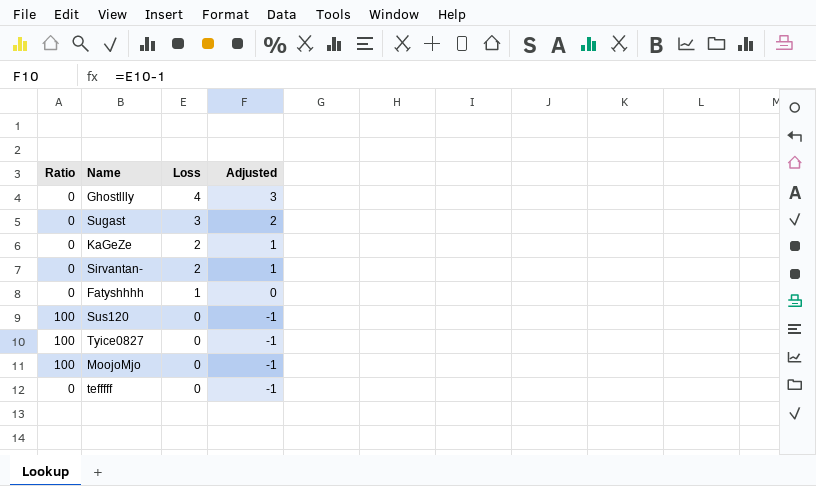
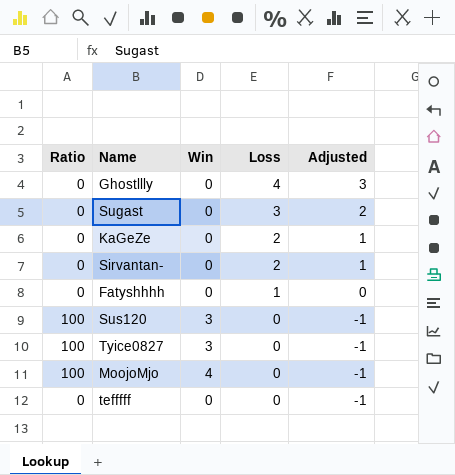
column Win | position: none -> 3

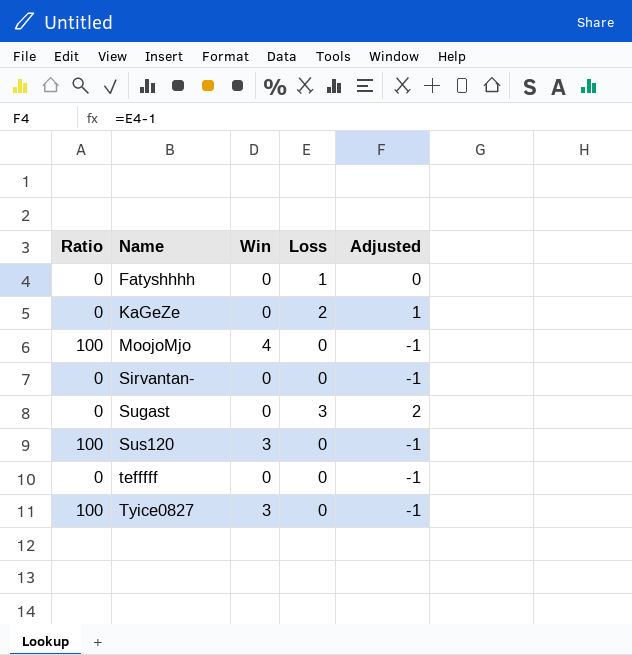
row order: Loss descending -> Name ascending
row Ghostllly: 0 | 0 | 4 | 3 -> none
Sirvantan- | Loss: 2 -> 0
Sirvantan- | Adjusted: 1 -> -1

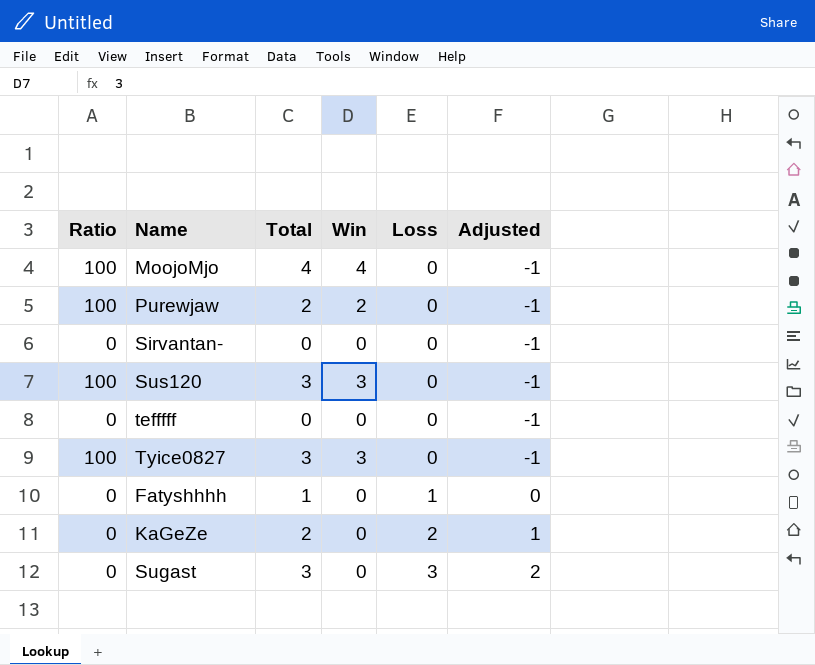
row order: Name ascending -> Loss ascending
column Total | formula: none -> [Win] + [Loss]
row Purewjaw: none -> 100 | 2 | 2 | 0 | -1

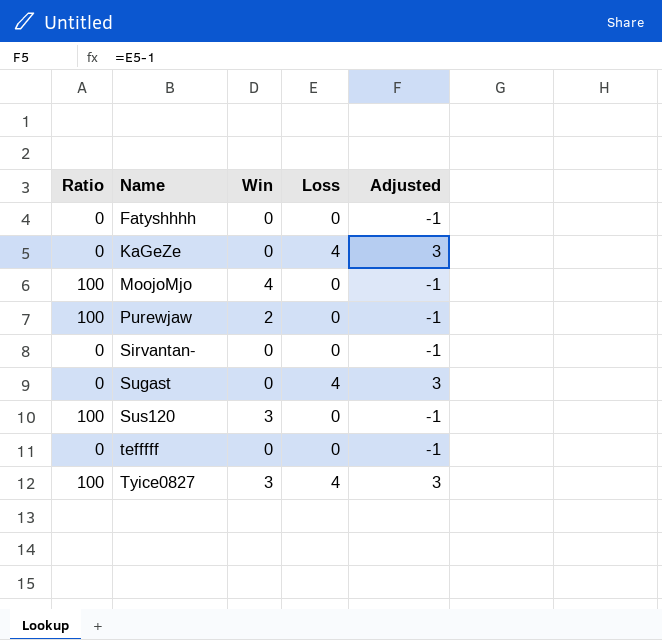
row order: Loss ascending -> Name ascending
column Total | formula: [Win] + [Loss] -> none
Fatyshhhh | Loss: 1 -> 0
Fatyshhhh | Adjusted: 0 -> -1
KaGeZe | Loss: 2 -> 4
KaGeZe | Adjusted: 1 -> 3
Sugast | Loss: 3 -> 4
Sugast | Adjusted: 2 -> 3
Tyice0827 | Loss: 0 -> 4
Tyice0827 | Adjusted: -1 -> 3

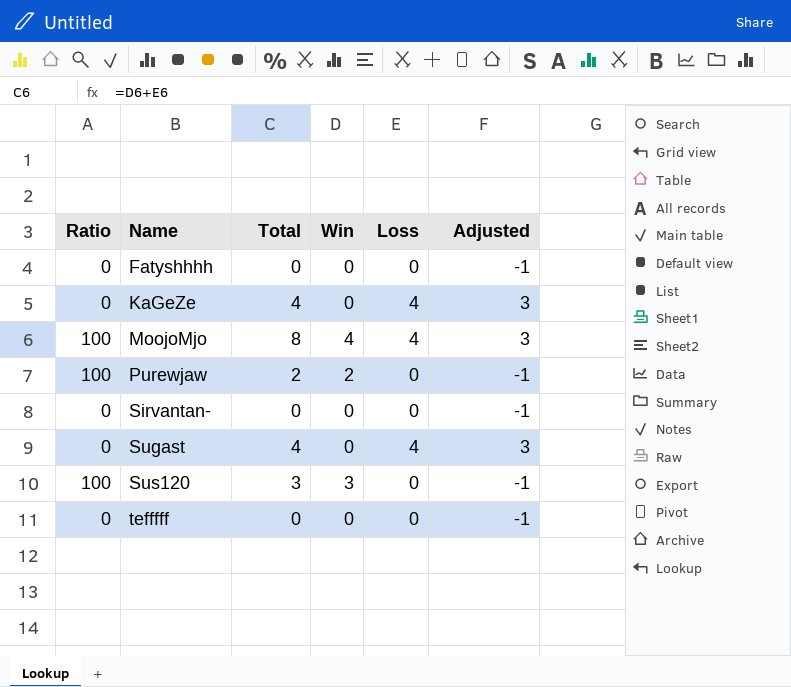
column Total | formula: none -> [Win] + [Loss]
row Tyice0827: 100 | 3 | 4 | 3 -> none
MoojoMjo | Loss: 0 -> 4
MoojoMjo | Adjusted: -1 -> 3

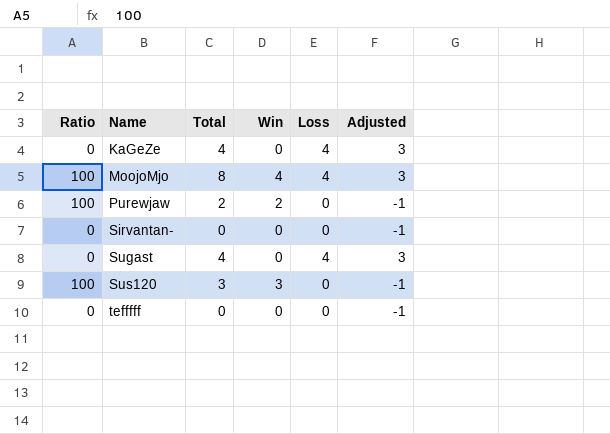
row Fatyshhhh: 0 | 0 | 0 | 0 | -1 -> none

